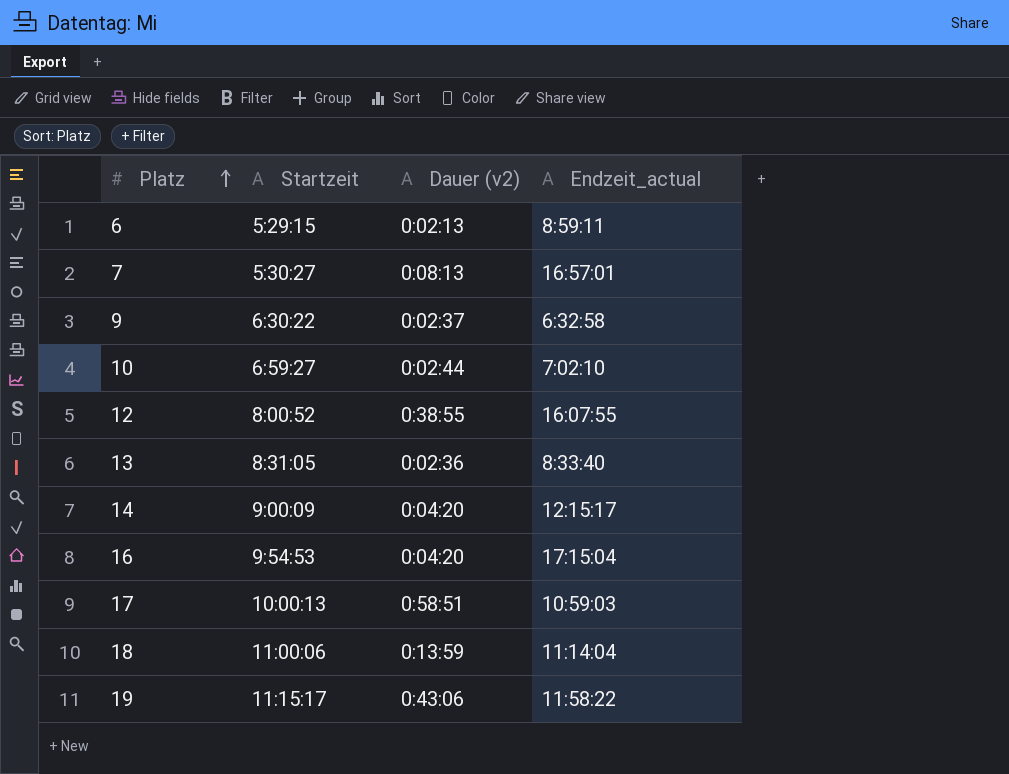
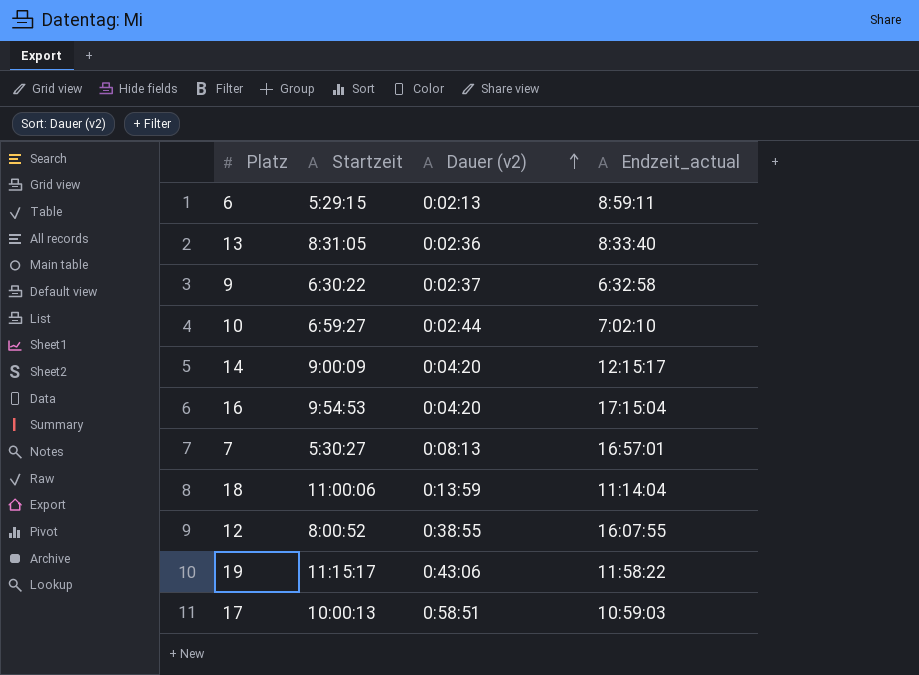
row order: Platz ascending -> Dauer (v2) ascending

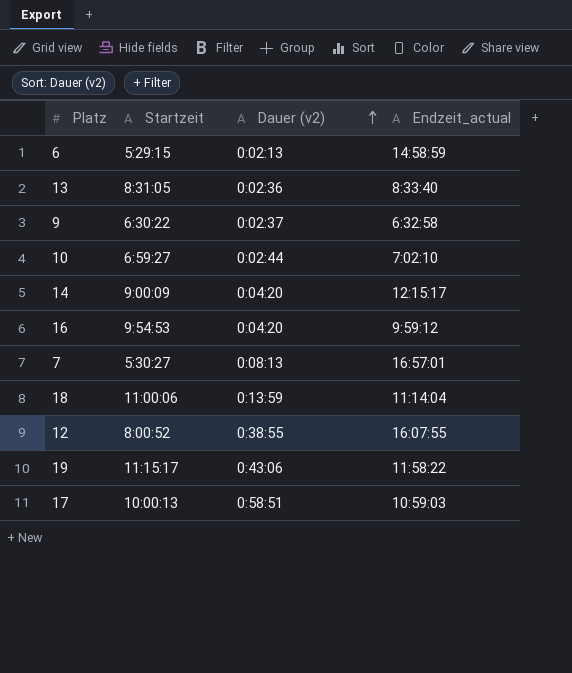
6 | Endzeit_actual: 8:59:11 -> 14:58:59
16 | Endzeit_actual: 17:15:04 -> 9:59:12

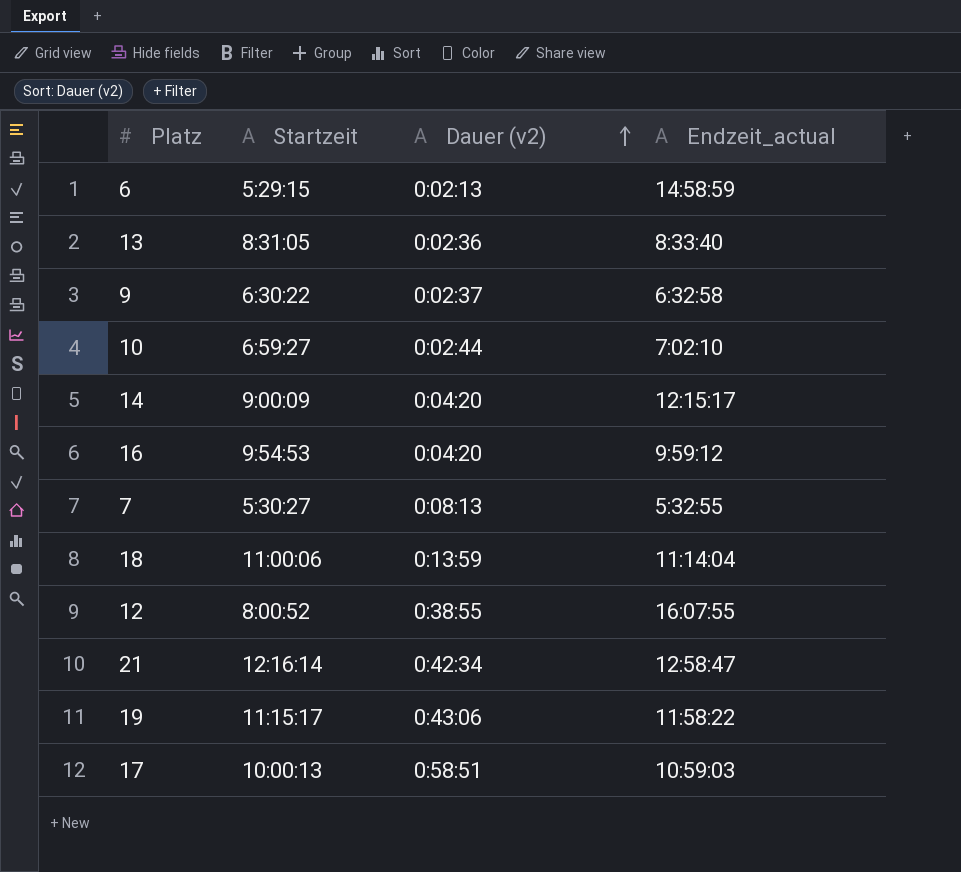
7 | Endzeit_actual: 16:57:01 -> 5:32:55
row 21: none -> 12:16:14 | 0:42:34 | 12:58:47

